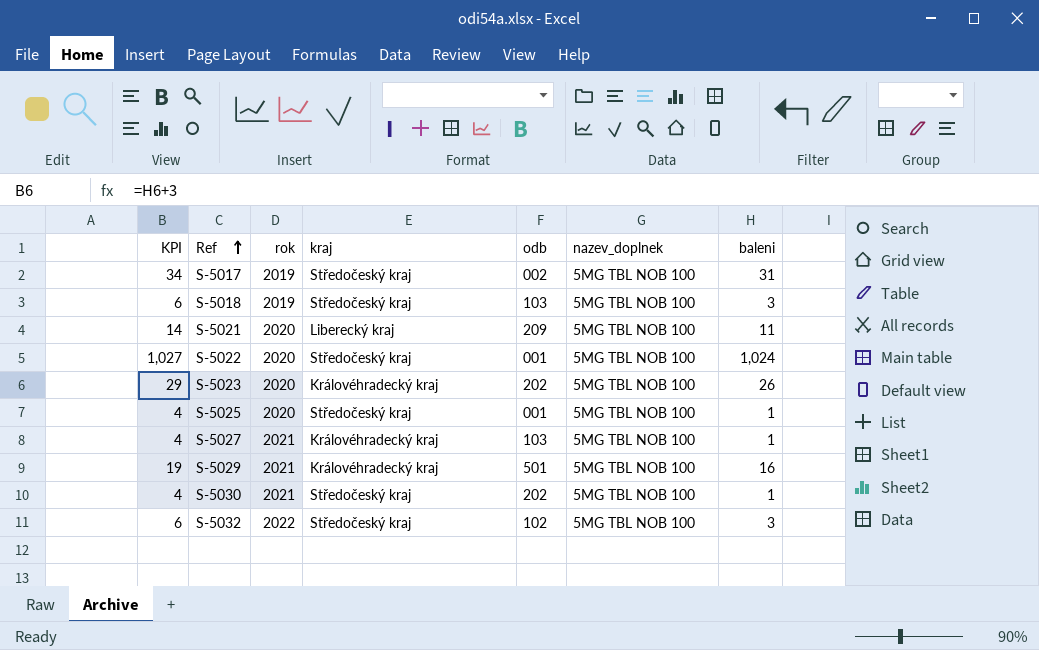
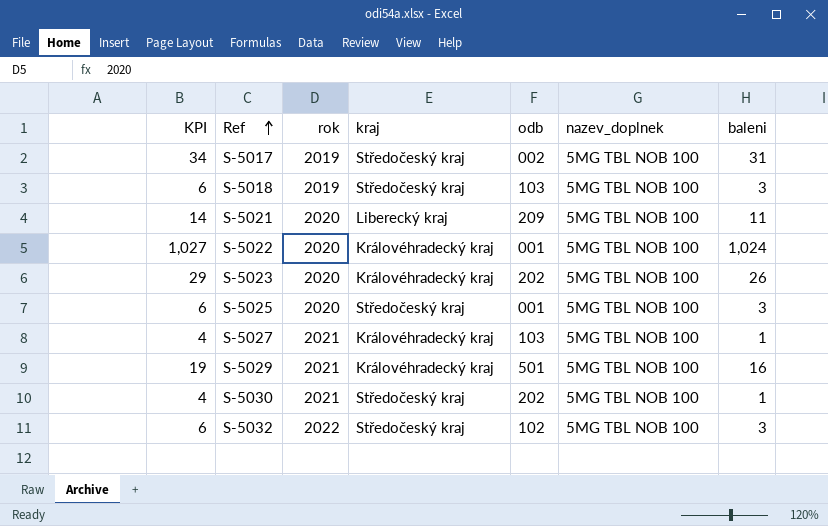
S-5022 | kraj: Středočeský kraj -> Královéhradecký kraj
S-5025 | KPI: 4 -> 6
S-5025 | baleni: 1 -> 3

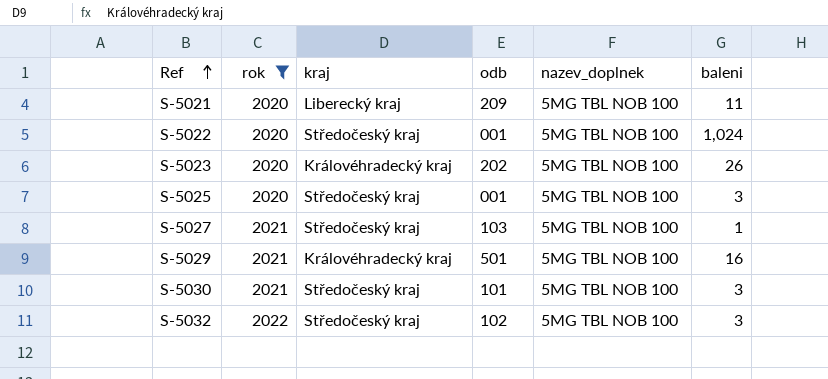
filter: none -> rok != 2019
column KPI | formula: [baleni] + 3 -> none
S-5022 | kraj: Královéhradecký kraj -> Středočeský kraj
S-5027 | kraj: Královéhradecký kraj -> Středočeský kraj
S-5030 | odb: 202 -> 101
S-5030 | baleni: 1 -> 3

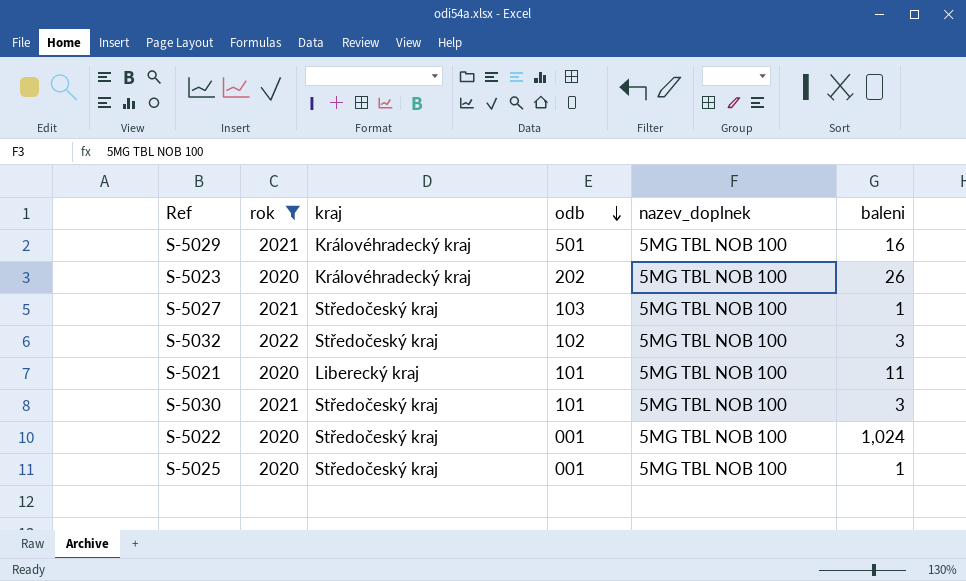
row order: Ref ascending -> odb descending
S-5021 | odb: 209 -> 101
S-5025 | baleni: 3 -> 1

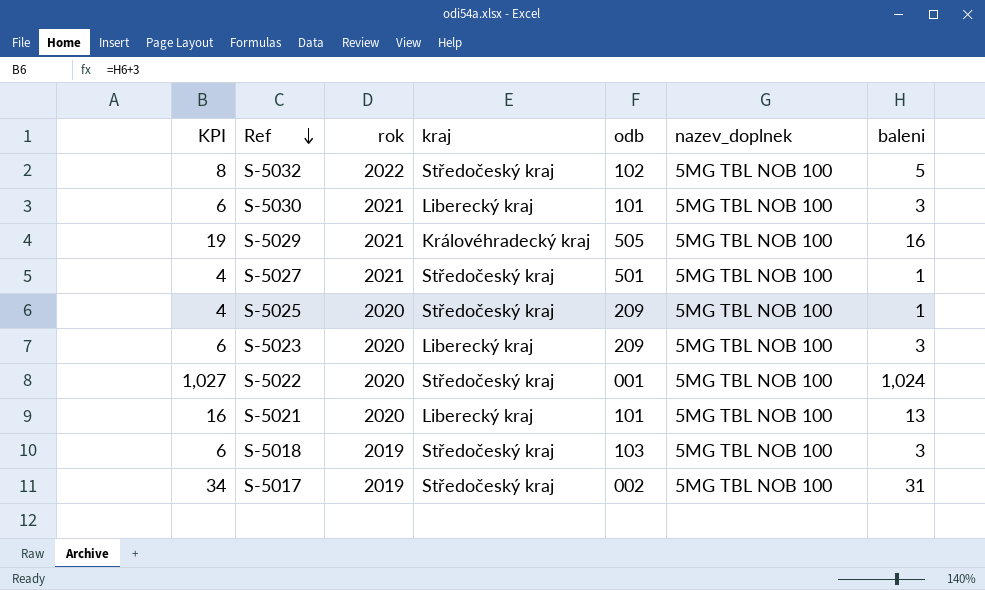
filter: rok != 2019 -> none
row order: odb descending -> Ref descending
column KPI | formula: none -> [baleni] + 3
S-5032 | baleni: 3 -> 5
S-5030 | kraj: Středočeský kraj -> Liberecký kraj
S-5029 | odb: 501 -> 505
S-5027 | odb: 103 -> 501
S-5025 | odb: 001 -> 209
S-5023 | kraj: Královéhradecký kraj -> Liberecký kraj
S-5023 | odb: 202 -> 209
S-5023 | baleni: 26 -> 3
S-5021 | baleni: 11 -> 13

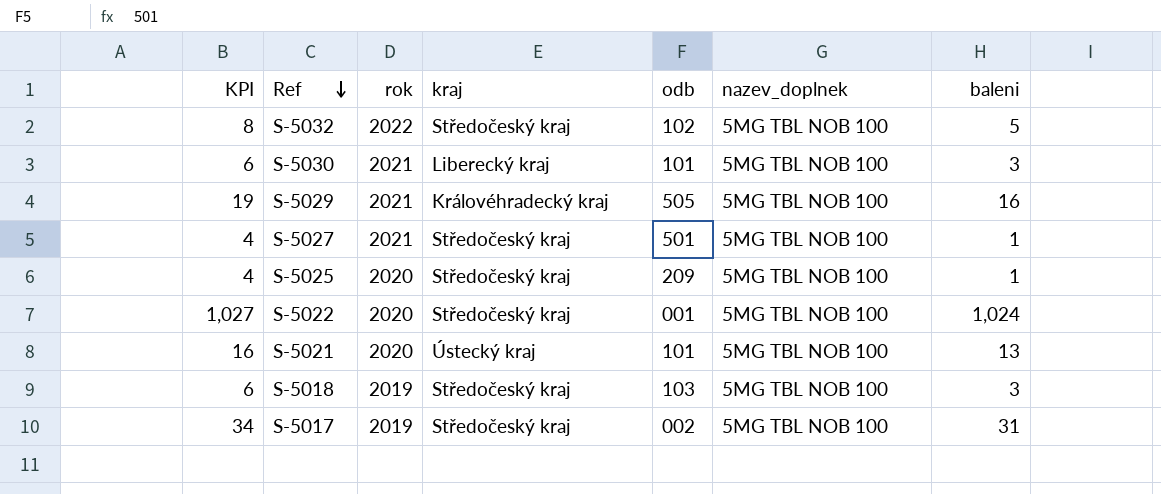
row S-5023: 6 | 2020 | Liberecký kraj | 209 | 5MG TBL NOB 100 | 3 -> none
S-5021 | kraj: Liberecký kraj -> Ústecký kraj

